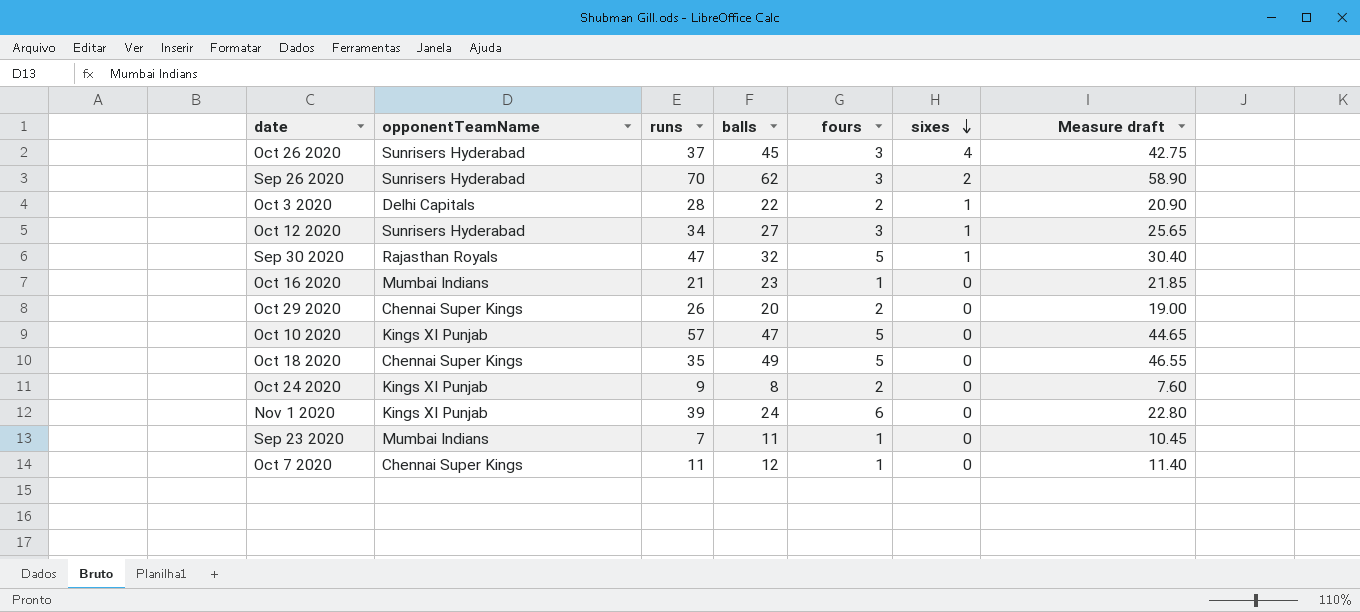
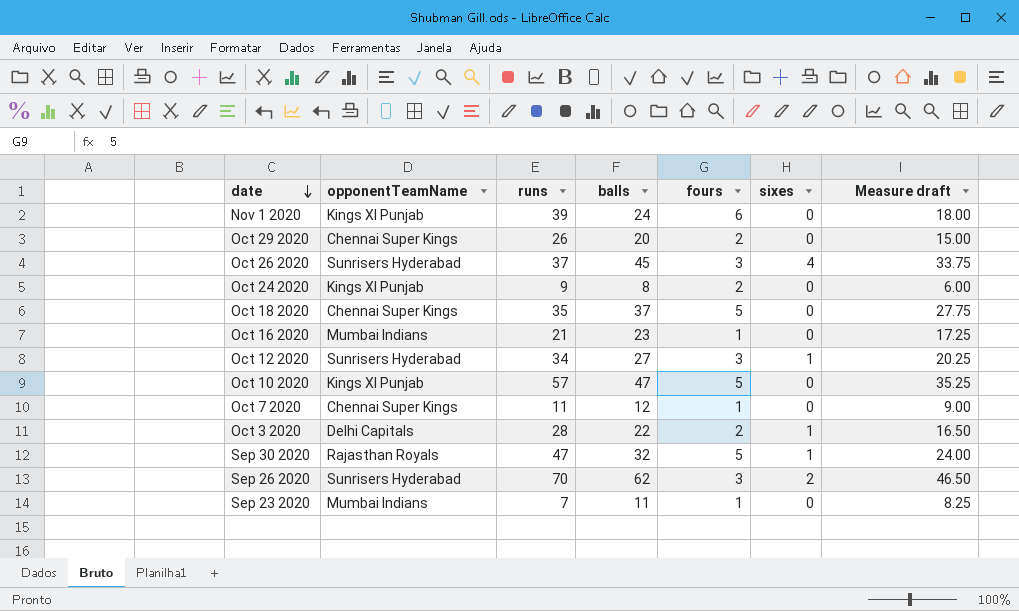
row order: sixes descending -> date descending
column Measure draft | formula: [balls] * 0.95 -> [balls] * 0.75
Oct 18 2020 | balls: 49 -> 37

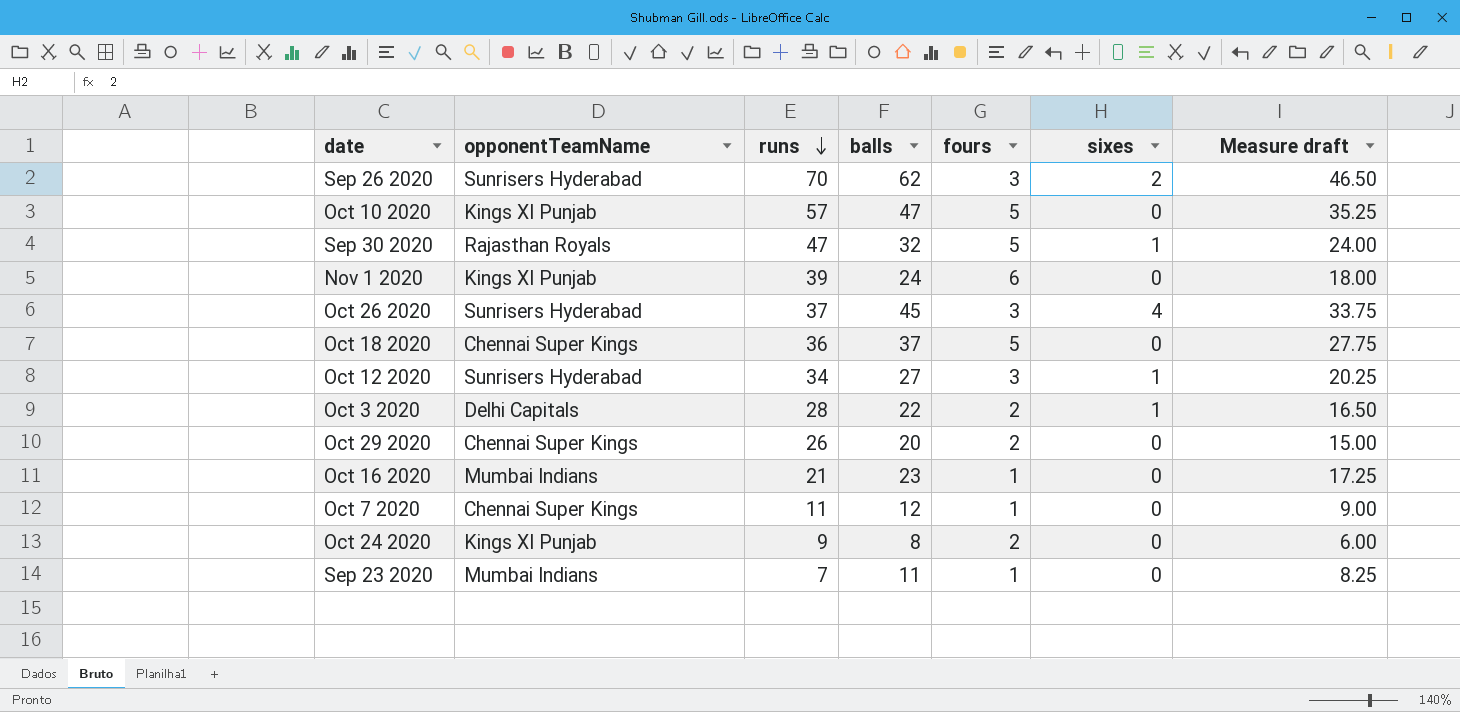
row order: date descending -> runs descending
Oct 18 2020 | runs: 35 -> 36

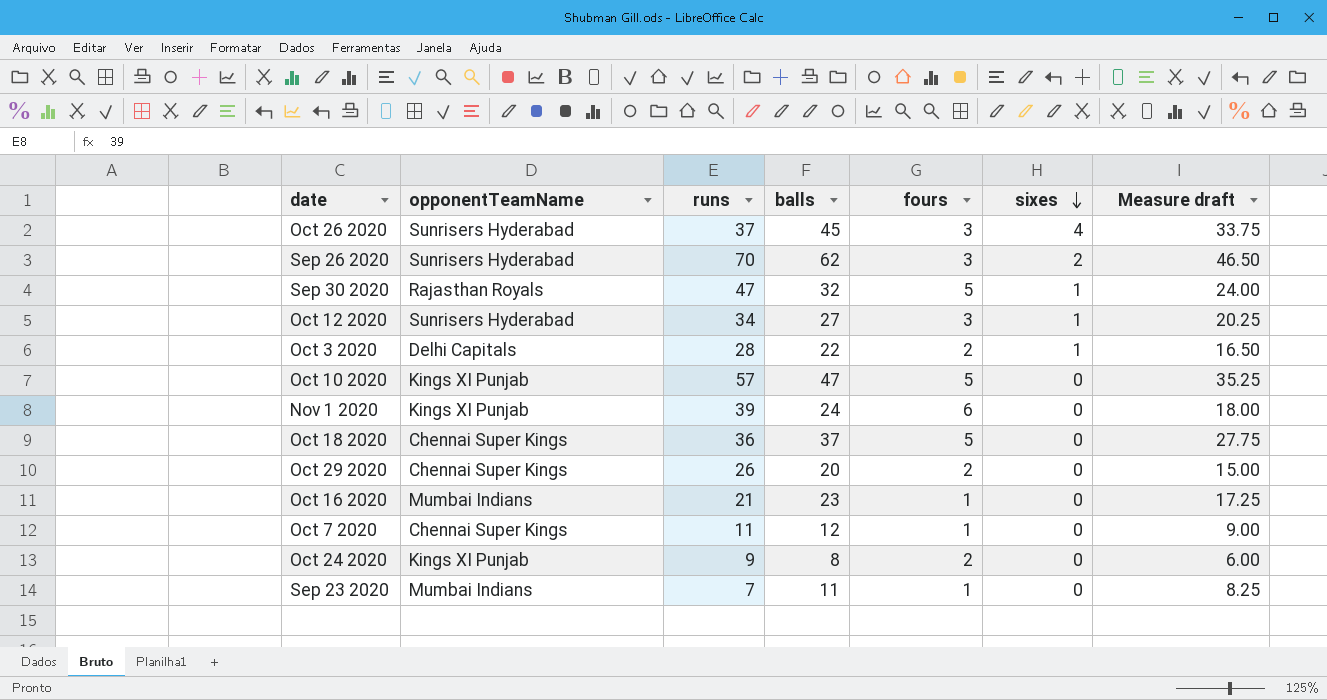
row order: runs descending -> sixes descending

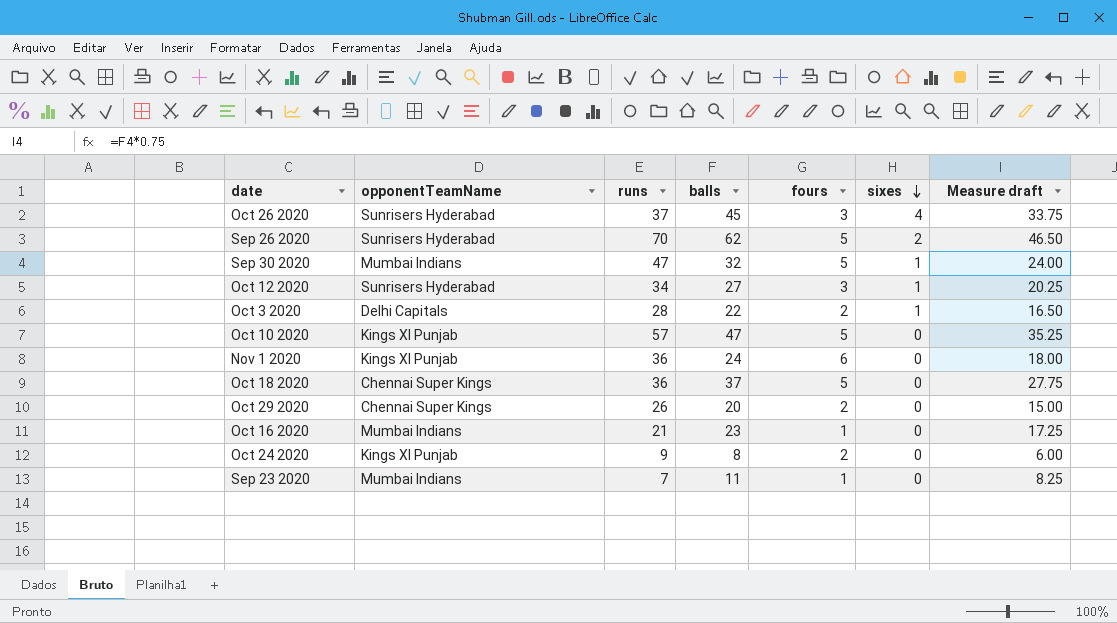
row Oct 7 2020: Chennai Super Kings | 11 | 12 | 1 | 0 | 9.00 -> none
Sep 26 2020 | fours: 3 -> 5
Sep 30 2020 | opponentTeamName: Rajasthan Royals -> Mumbai Indians
Nov 1 2020 | runs: 39 -> 36

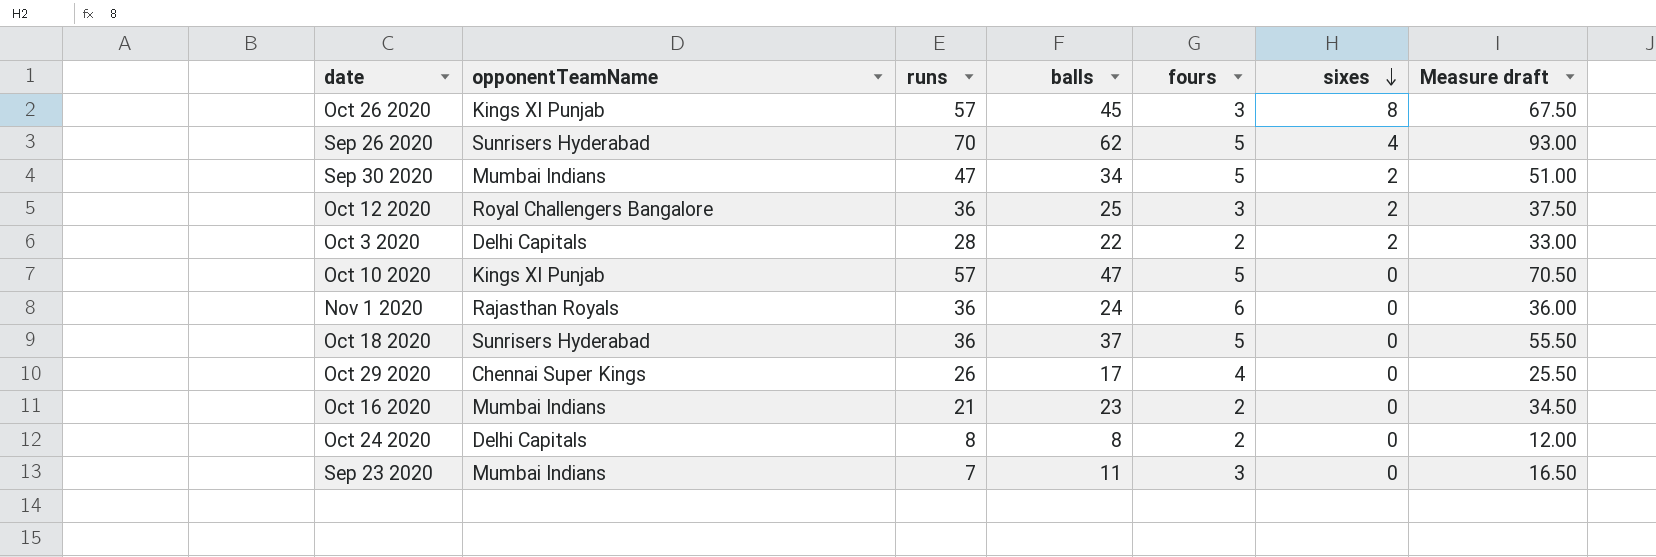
column Measure draft | formula: [balls] * 0.75 -> [balls] * 1.5
Oct 26 2020 | opponentTeamName: Sunrisers Hyderabad -> Kings XI Punjab
Oct 26 2020 | runs: 37 -> 57
Oct 26 2020 | sixes: 4 -> 8
Sep 26 2020 | sixes: 2 -> 4
Sep 30 2020 | balls: 32 -> 34
Sep 30 2020 | sixes: 1 -> 2
Oct 12 2020 | opponentTeamName: Sunrisers Hyderabad -> Royal Challengers Bangalore
Oct 12 2020 | runs: 34 -> 36
Oct 12 2020 | balls: 27 -> 25
Oct 12 2020 | sixes: 1 -> 2
Oct 3 2020 | sixes: 1 -> 2
Nov 1 2020 | opponentTeamName: Kings XI Punjab -> Rajasthan Royals
Oct 18 2020 | opponentTeamName: Chennai Super Kings -> Sunrisers Hyderabad
Oct 29 2020 | balls: 20 -> 17
Oct 29 2020 | fours: 2 -> 4
Oct 16 2020 | fours: 1 -> 2
Oct 24 2020 | opponentTeamName: Kings XI Punjab -> Delhi Capitals
Oct 24 2020 | runs: 9 -> 8
Sep 23 2020 | fours: 1 -> 3

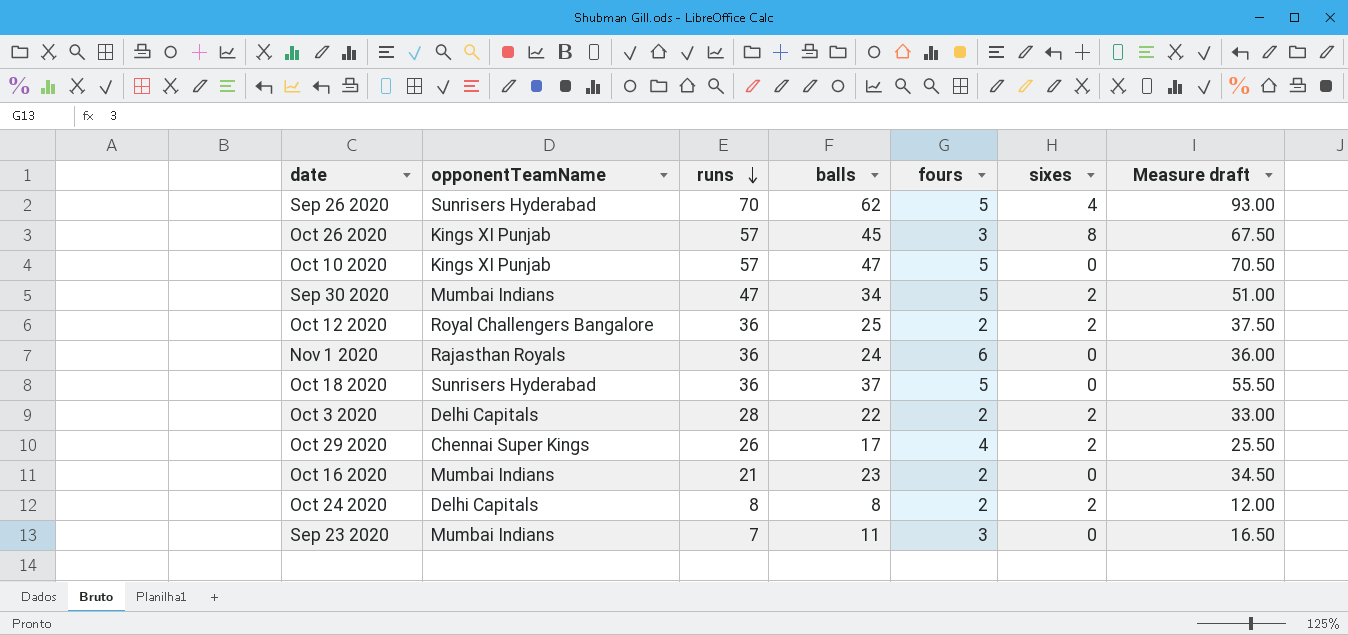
row order: sixes descending -> runs descending
Oct 12 2020 | fours: 3 -> 2
Oct 29 2020 | sixes: 0 -> 2
Oct 24 2020 | sixes: 0 -> 2

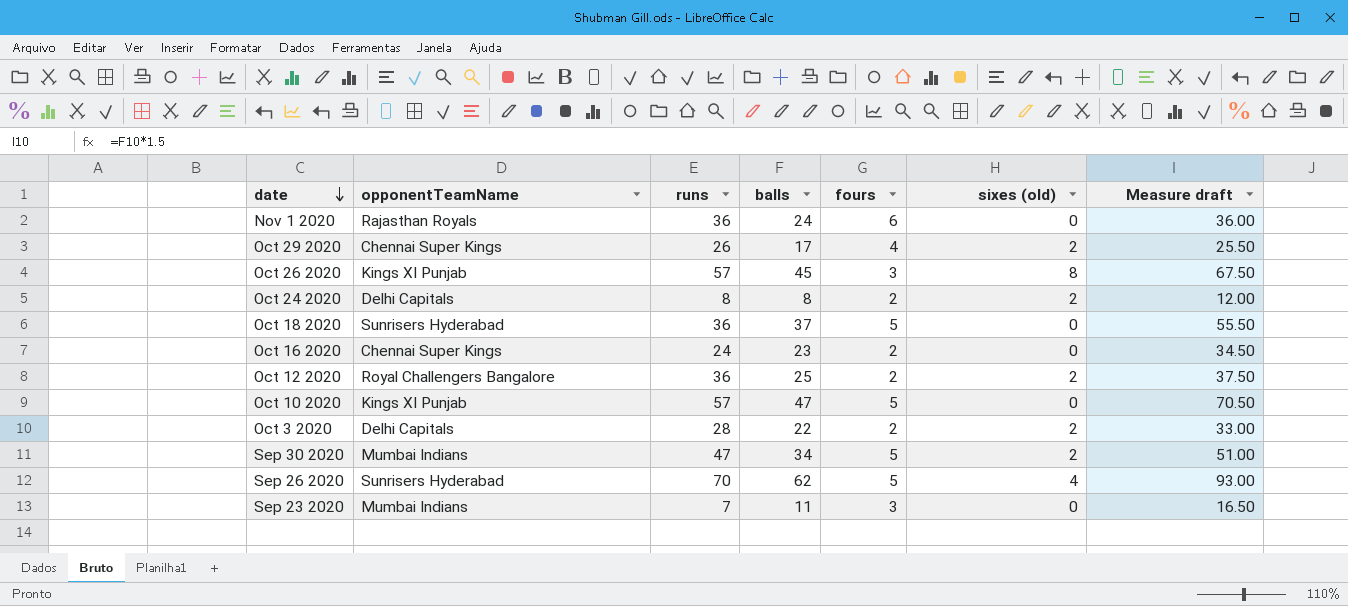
row order: runs descending -> date descending
column name: sixes -> sixes (old)
Oct 16 2020 | opponentTeamName: Mumbai Indians -> Chennai Super Kings
Oct 16 2020 | runs: 21 -> 24

